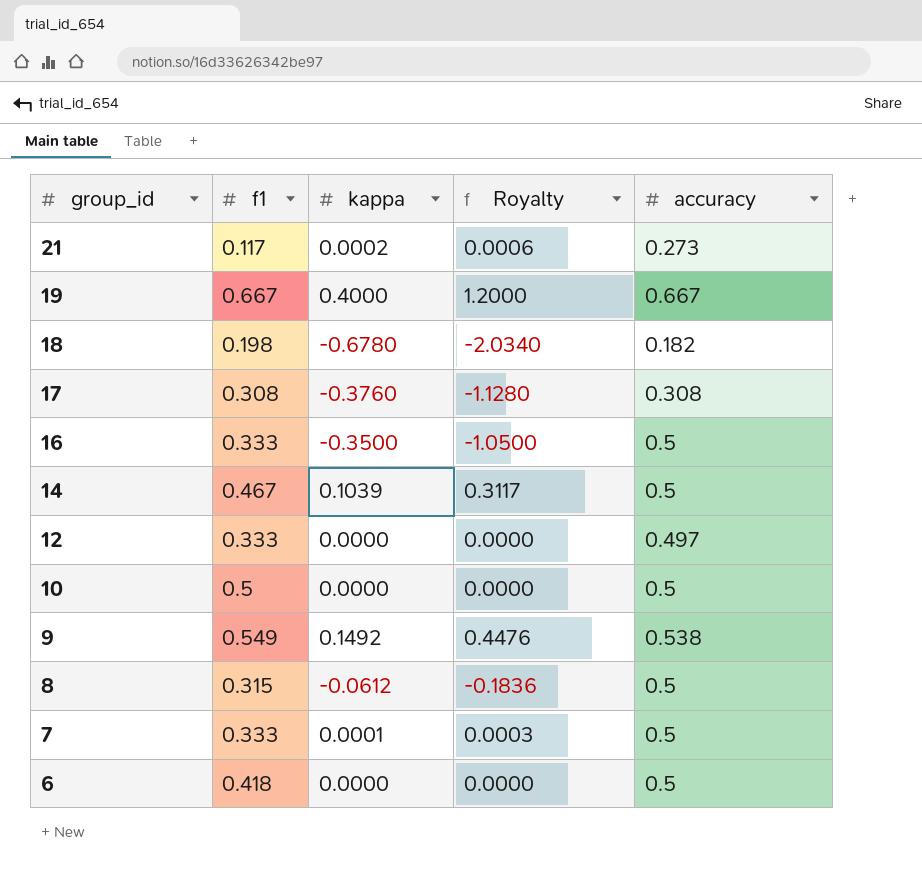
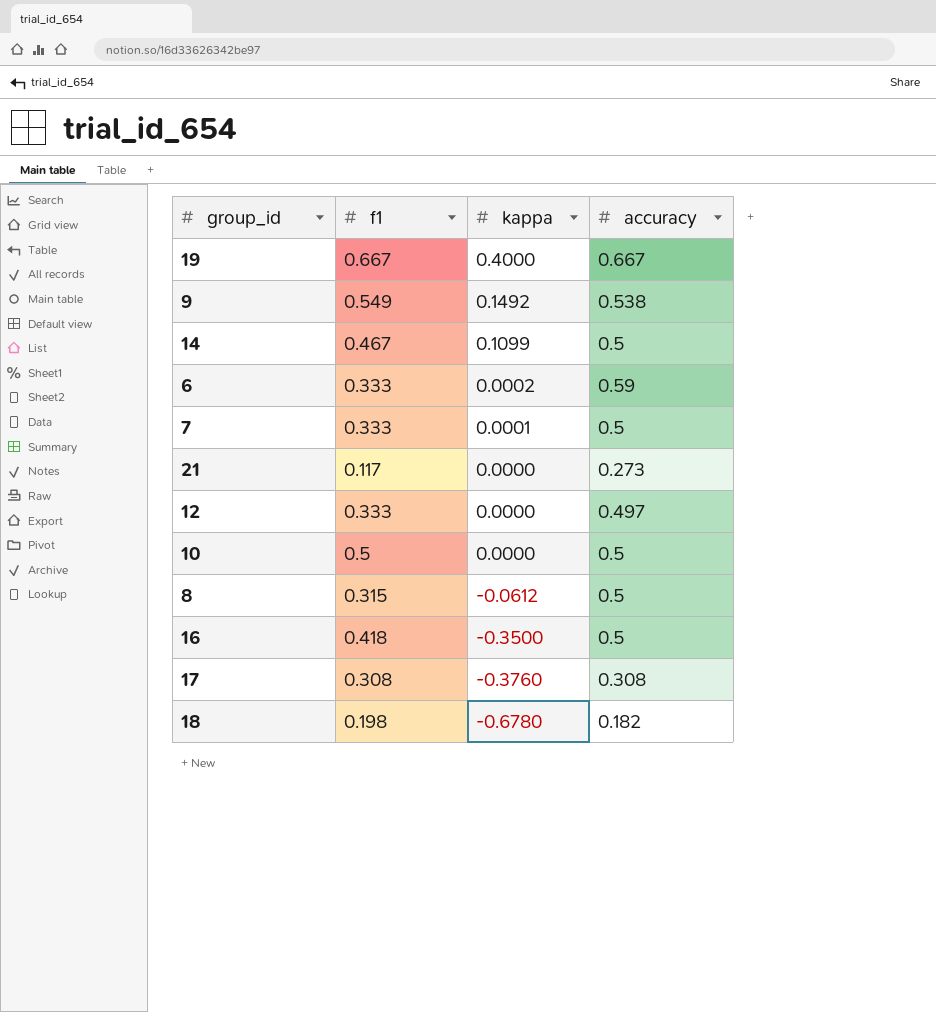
row order: group_id descending -> kappa descending
column Royalty | formula: [kappa] * 3 -> none
14 | kappa: 0.1039 -> 0.1099
6 | f1: 0.418 -> 0.333
6 | kappa: 0.0000 -> 0.0002
6 | accuracy: 0.5 -> 0.59
21 | kappa: 0.0002 -> 0.0000
16 | f1: 0.333 -> 0.418

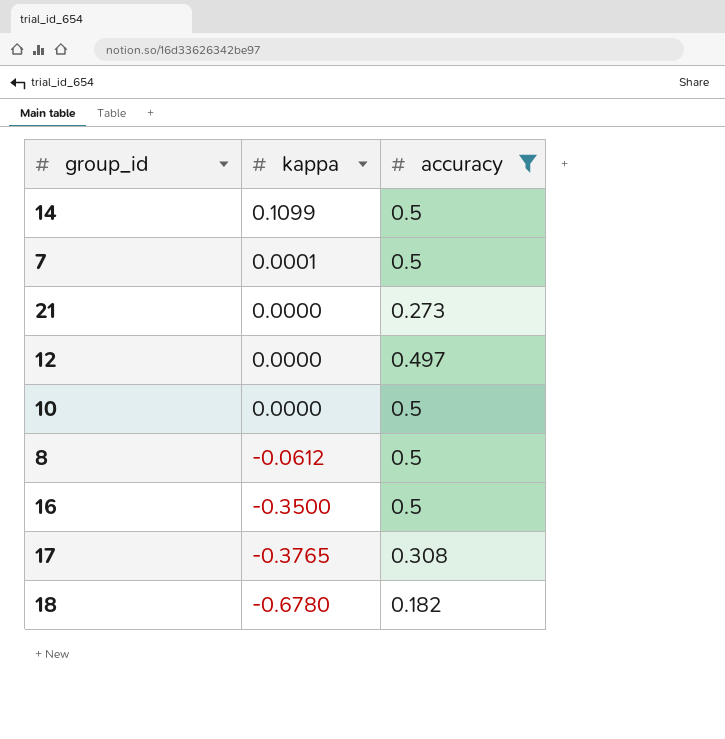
filter: none -> accuracy <= 0.5
column f1 | position: 2 -> none
17 | kappa: -0.3760 -> -0.3765

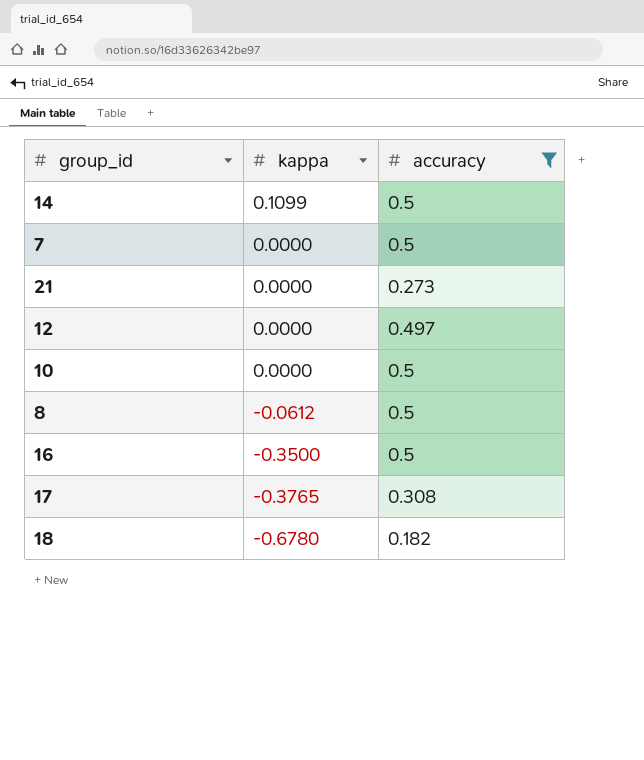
7 | kappa: 0.0001 -> 0.0000

